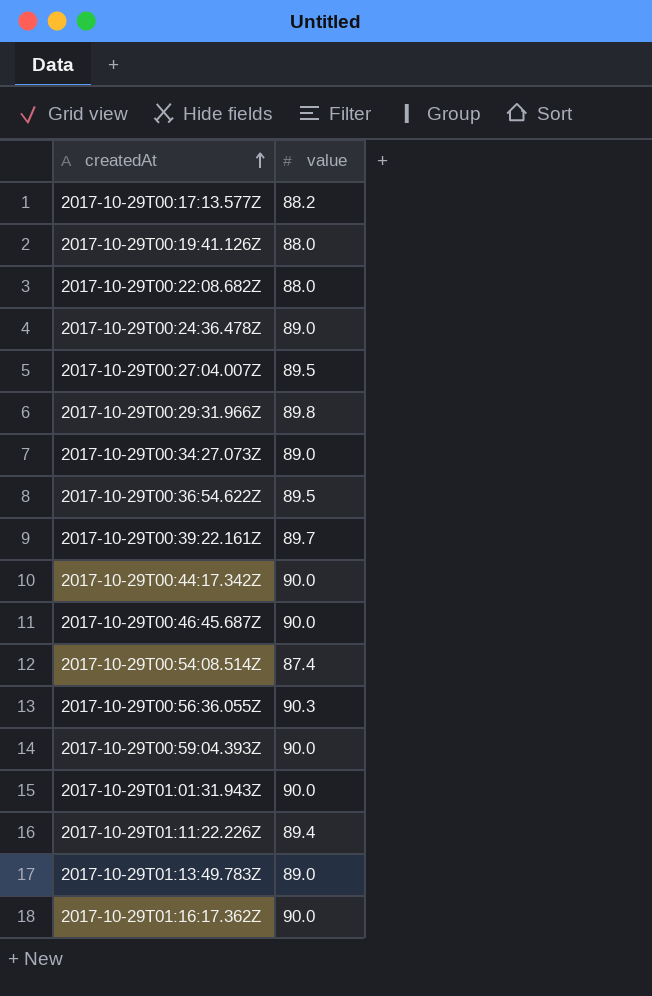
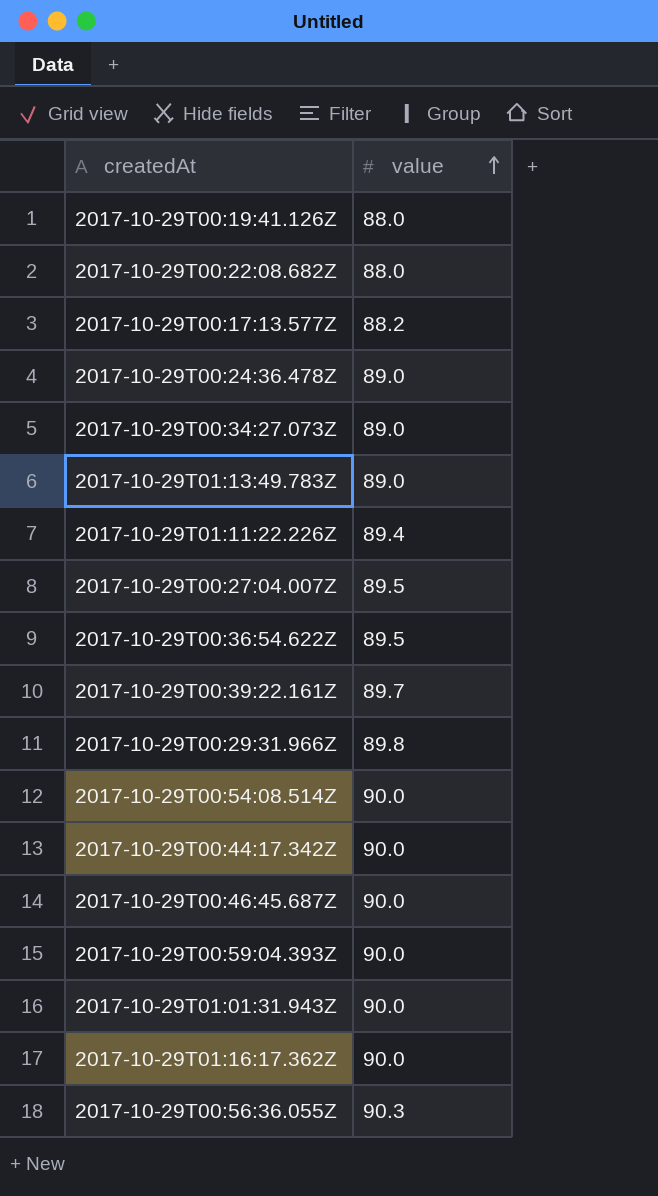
row order: createdAt ascending -> value ascending
2017-10-29T00:54:08.514Z | value: 87.4 -> 90.0

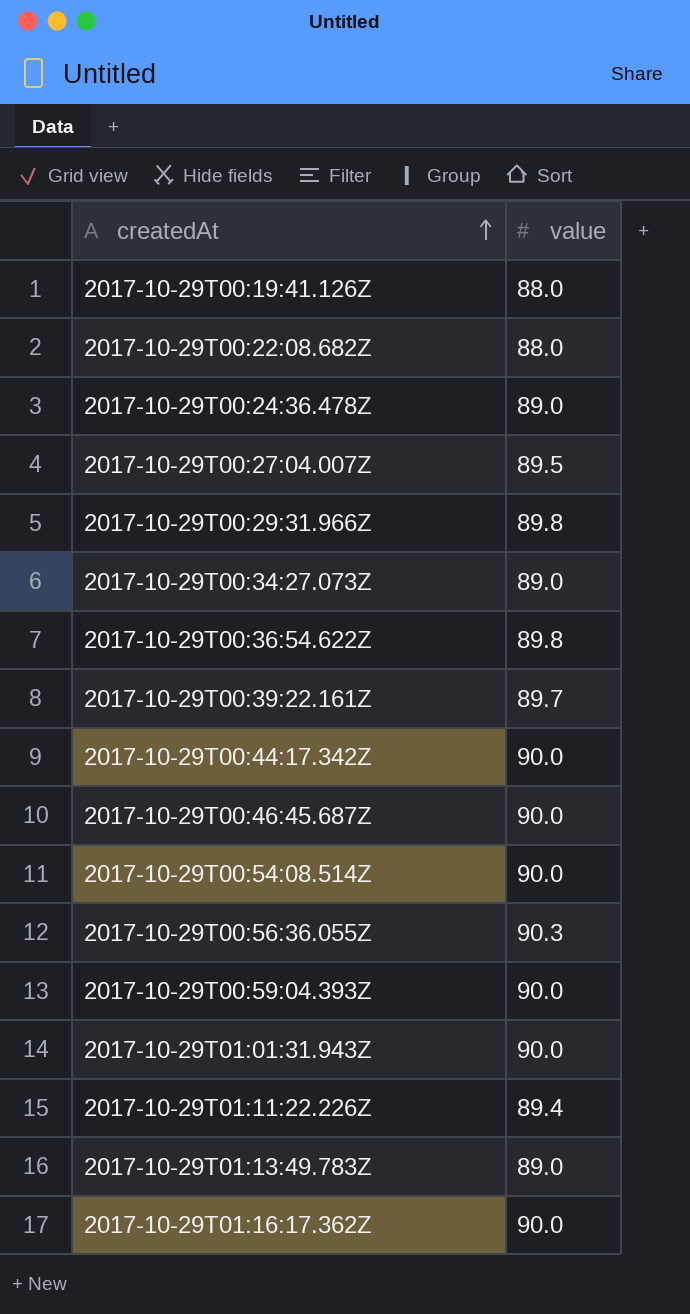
row order: value ascending -> createdAt ascending
row 2017-10-29T00:17:13.577Z: 88.2 -> none
2017-10-29T00:36:54.622Z | value: 89.5 -> 89.8

